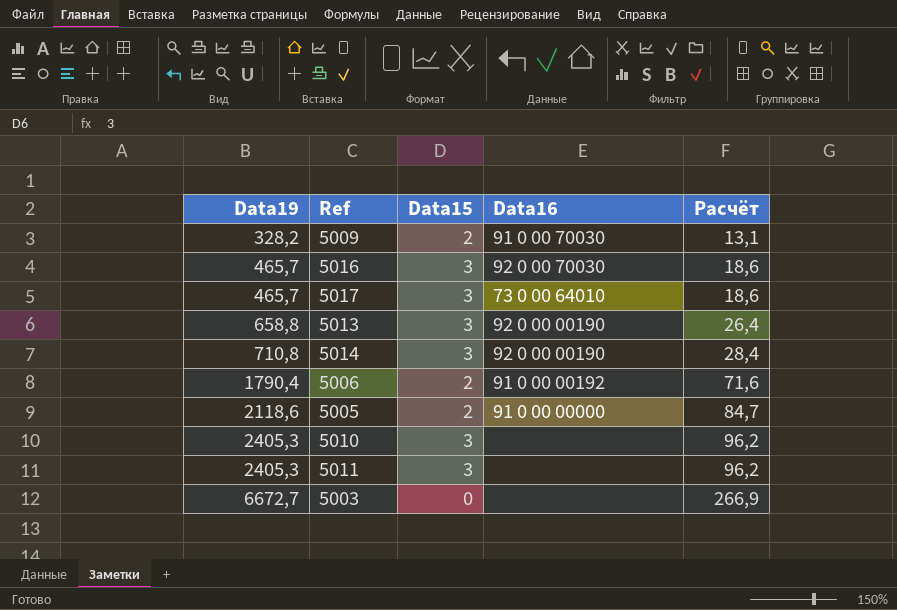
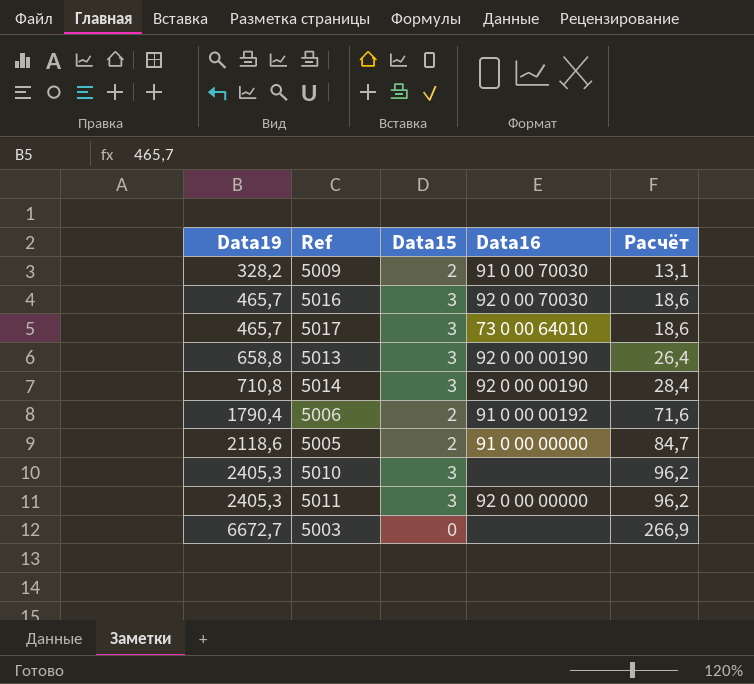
5011 | Data16: none -> 92 0 00 00000

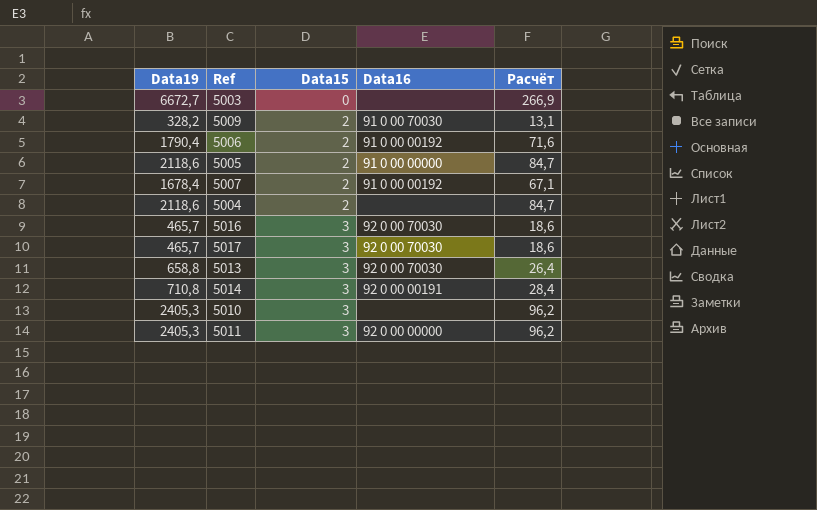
row order: Data19 ascending -> Data15 ascending
row 5007: none -> 1678,4 | 2 | 91 0 00 00192 | 67,1
row 5004: none -> 2118,6 | 2 | none | 84,7
5017 | Data16: 73 0 00 64010 -> 92 0 00 70030
5013 | Data16: 92 0 00 00190 -> 92 0 00 70030
5014 | Data16: 92 0 00 00190 -> 92 0 00 00191

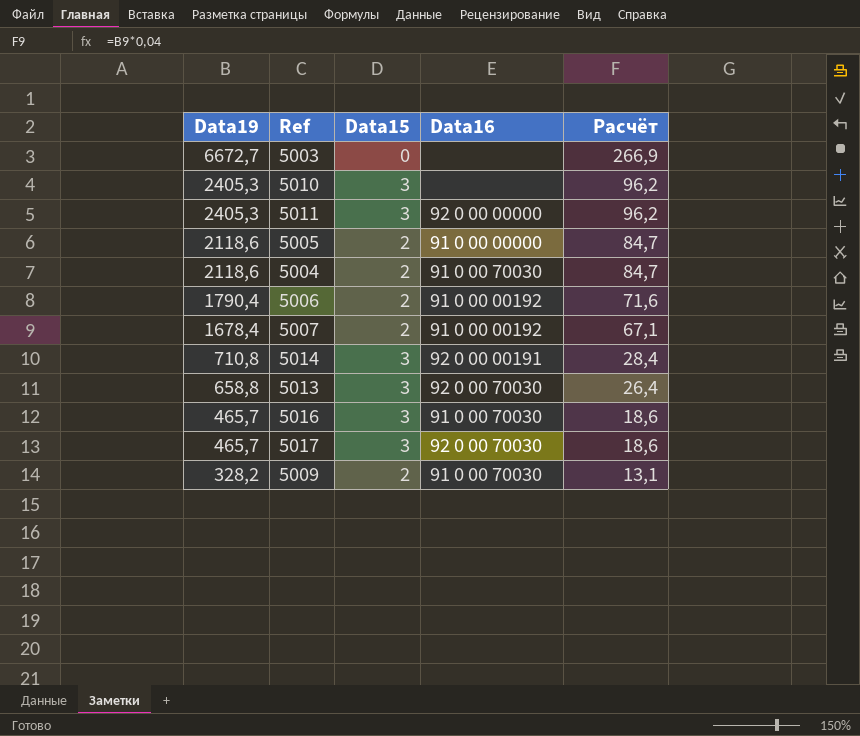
row order: Data15 ascending -> Data19 descending
5004 | Data16: none -> 91 0 00 70030
5016 | Data16: 92 0 00 70030 -> 91 0 00 70030

